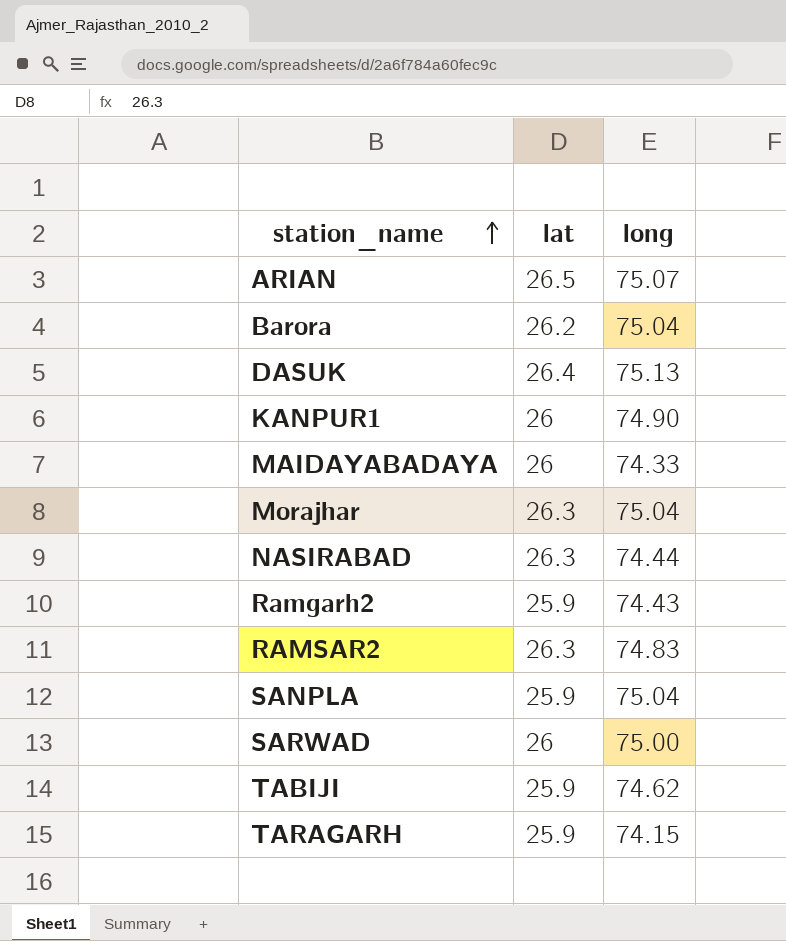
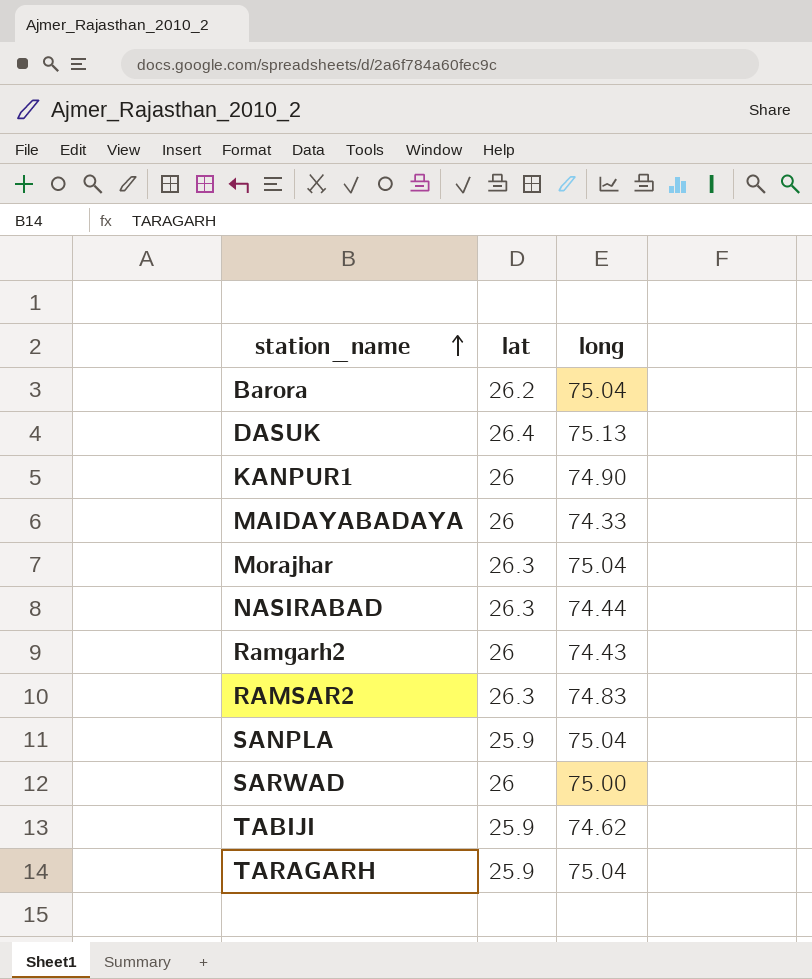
row ARIAN: 26.5 | 75.07 -> none
Ramgarh2 | lat: 25.9 -> 26
TARAGARH | long: 74.15 -> 75.04

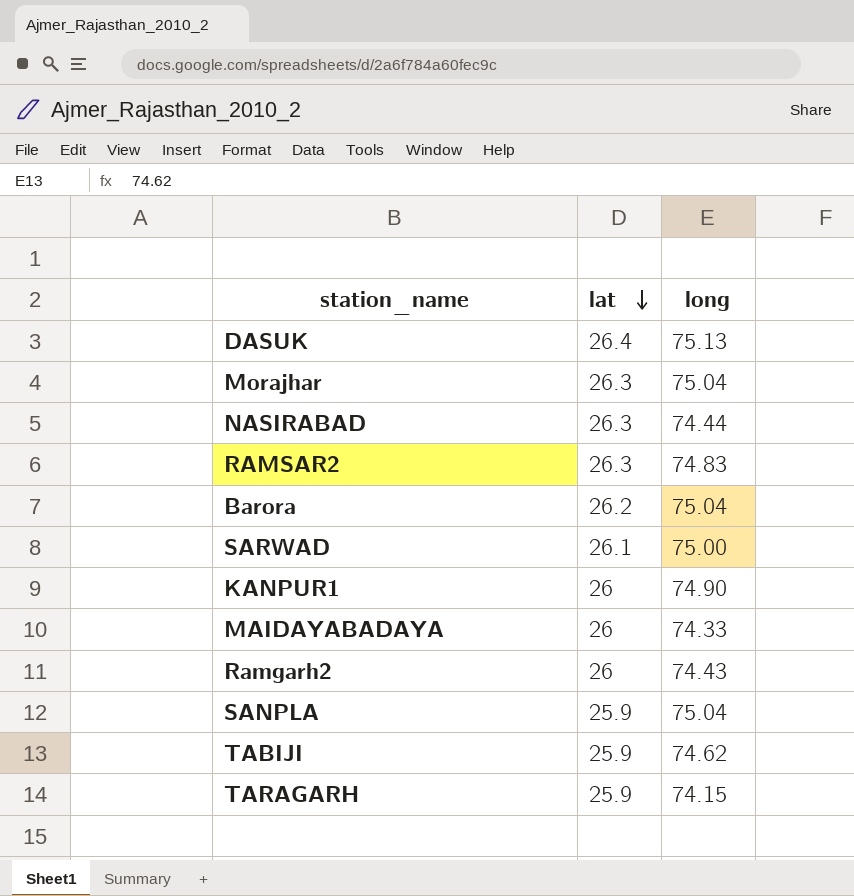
row order: station_name ascending -> lat descending
SARWAD | lat: 26 -> 26.1
TARAGARH | long: 75.04 -> 74.15

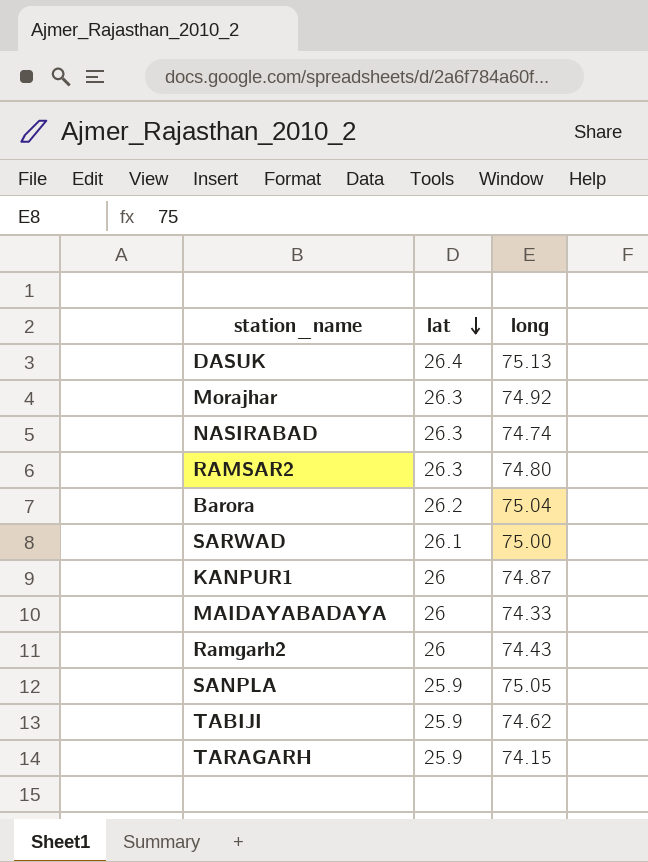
Morajhar | long: 75.04 -> 74.92
NASIRABAD | long: 74.44 -> 74.74
RAMSAR2 | long: 74.83 -> 74.80
KANPUR1 | long: 74.90 -> 74.87
SANPLA | long: 75.04 -> 75.05

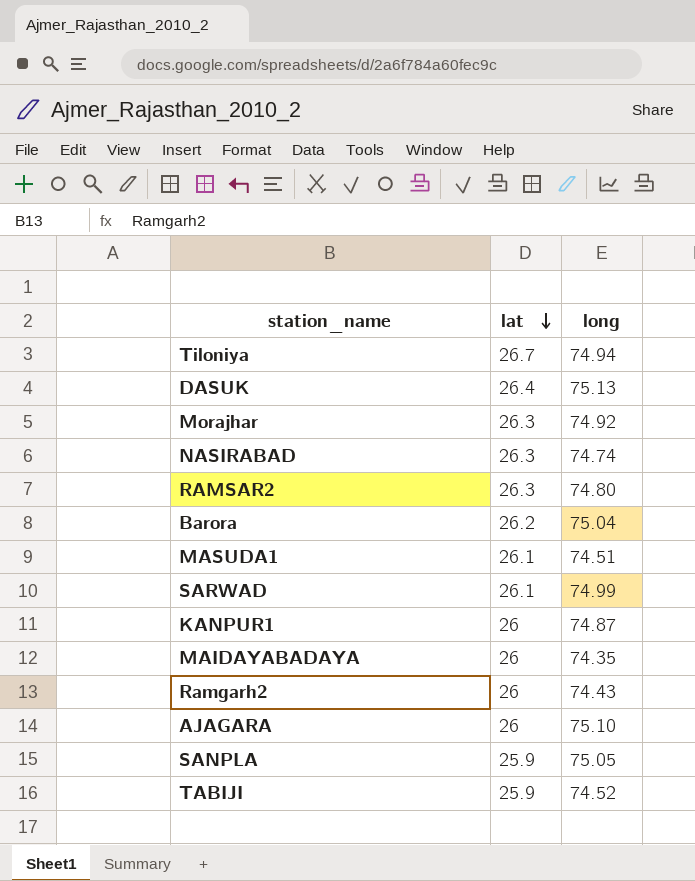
row TARAGARH: 25.9 | 74.15 -> none
row Tiloniya: none -> 26.7 | 74.94
row MASUDA1: none -> 26.1 | 74.51
SARWAD | long: 75.00 -> 74.99
MAIDAYABADAYA | long: 74.33 -> 74.35
row AJAGARA: none -> 26 | 75.10
TABIJI | long: 74.62 -> 74.52

